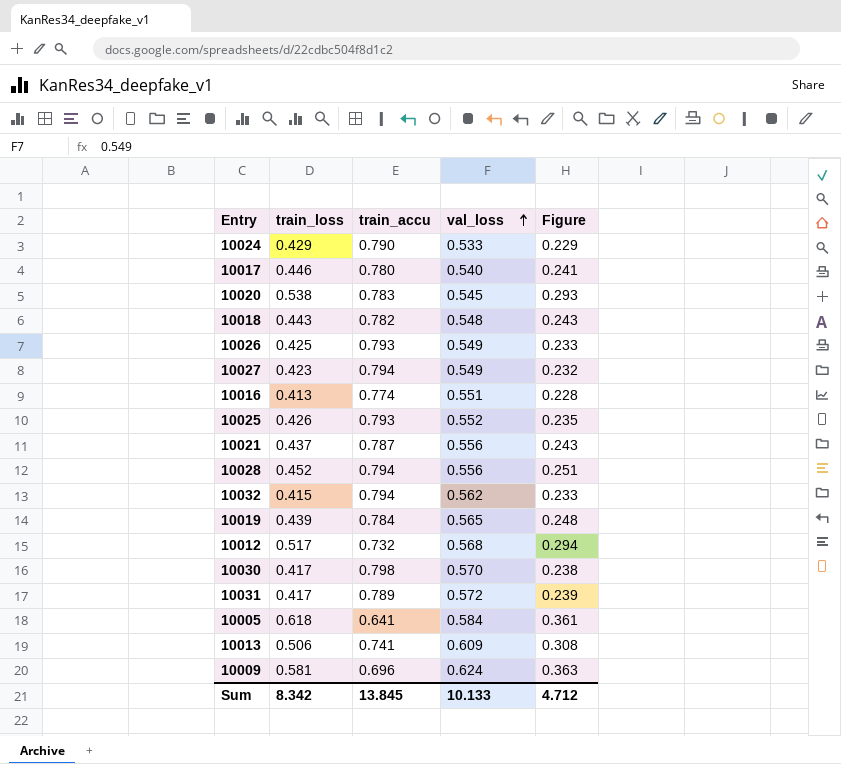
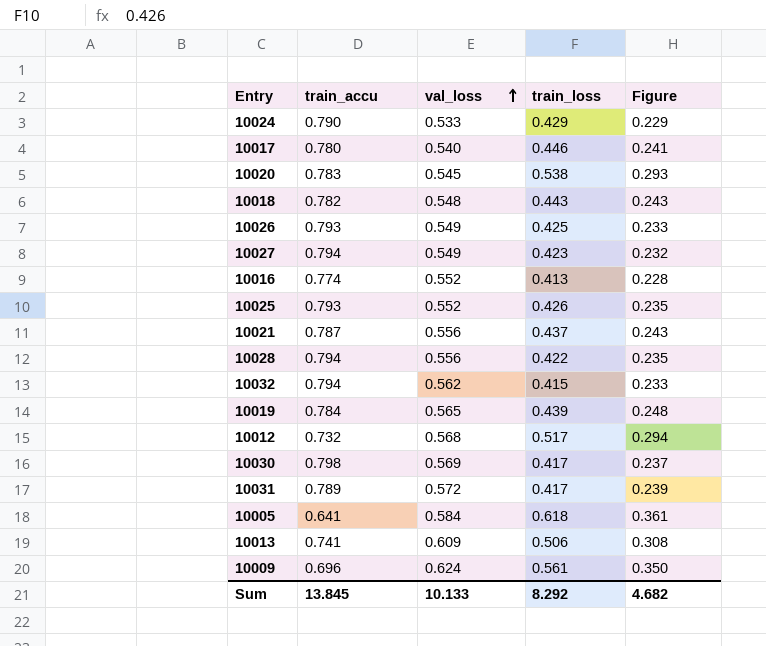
column train_loss | position: 2 -> 4
10016 | val_loss: 0.551 -> 0.552
10028 | train_loss: 0.452 -> 0.422
10028 | Figure: 0.251 -> 0.235
10030 | val_loss: 0.570 -> 0.569
10030 | Figure: 0.238 -> 0.237
10009 | train_loss: 0.581 -> 0.561
10009 | Figure: 0.363 -> 0.350
Sum | train_loss: 8.342 -> 8.292
Sum | Figure: 4.712 -> 4.682

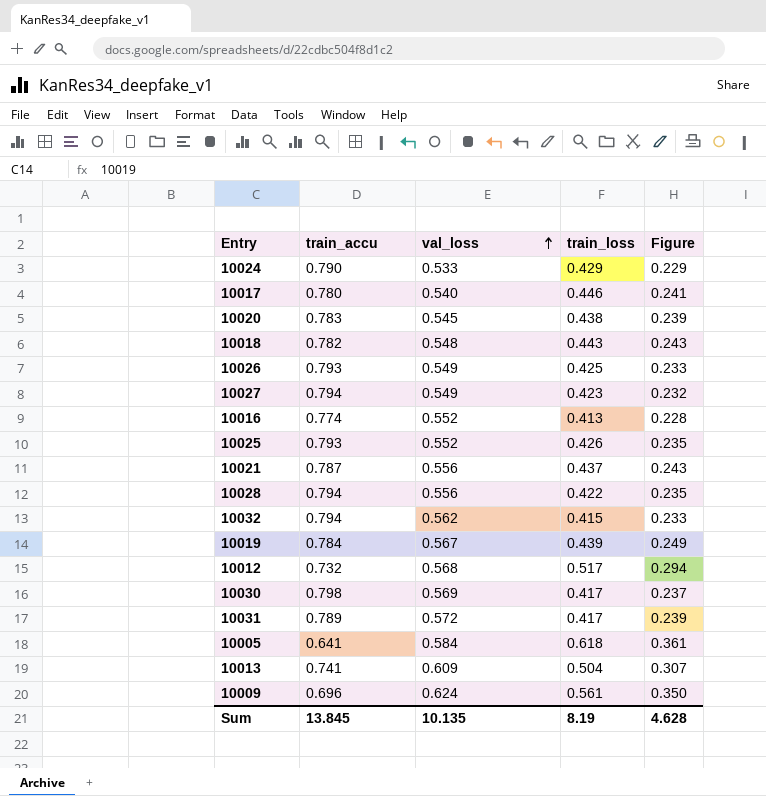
10020 | train_loss: 0.538 -> 0.438
10020 | Figure: 0.293 -> 0.239
10019 | val_loss: 0.565 -> 0.567
10019 | Figure: 0.248 -> 0.249
10013 | train_loss: 0.506 -> 0.504
10013 | Figure: 0.308 -> 0.307
Sum | val_loss: 10.133 -> 10.135
Sum | train_loss: 8.292 -> 8.19
Sum | Figure: 4.682 -> 4.628

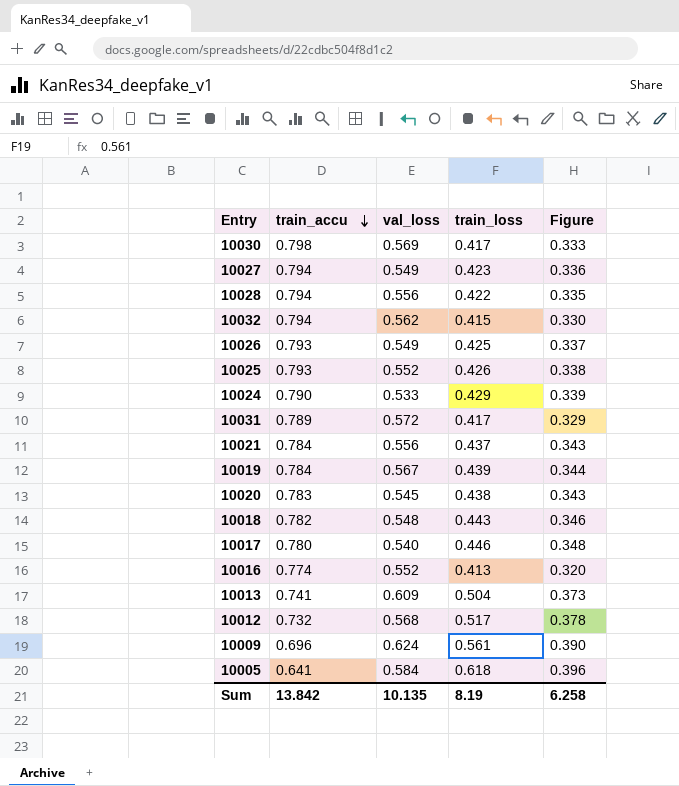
row order: val_loss ascending -> train_accu descending
column Figure | formula: [val_loss] * [train_loss] -> [train_accu] * [train_loss]
10021 | train_accu: 0.787 -> 0.784
Sum | train_accu: 13.845 -> 13.842
Sum | Figure: 4.628 -> 6.258

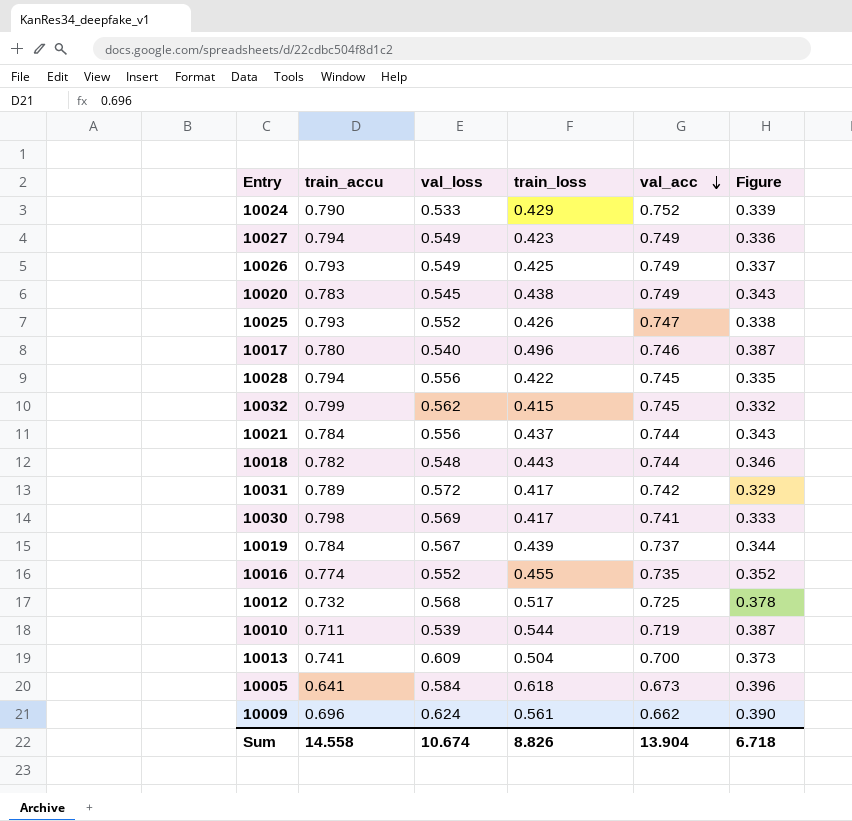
row order: train_accu descending -> val_acc descending
column val_acc | position: none -> 5
10017 | train_loss: 0.446 -> 0.496
10017 | Figure: 0.348 -> 0.387
10032 | train_accu: 0.794 -> 0.799
10032 | Figure: 0.330 -> 0.332
10016 | train_loss: 0.413 -> 0.455
10016 | Figure: 0.320 -> 0.352
row 10010: none -> 0.711 | 0.539 | 0.544 | 0.719 | 0.387
Sum | train_accu: 13.842 -> 14.558
Sum | val_loss: 10.135 -> 10.674
Sum | train_loss: 8.19 -> 8.826
Sum | Figure: 6.258 -> 6.718

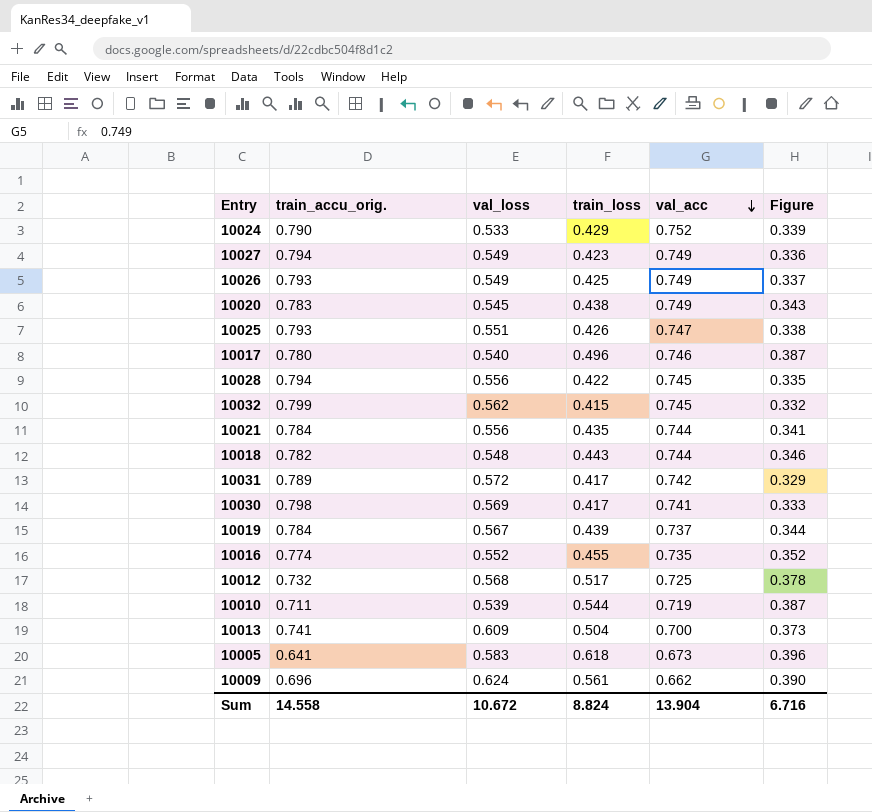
column name: train_accu -> train_accu_orig.
10025 | val_loss: 0.552 -> 0.551
10021 | train_loss: 0.437 -> 0.435
10021 | Figure: 0.343 -> 0.341
10005 | val_loss: 0.584 -> 0.583
Sum | val_loss: 10.674 -> 10.672
Sum | train_loss: 8.826 -> 8.824
Sum | Figure: 6.718 -> 6.716

